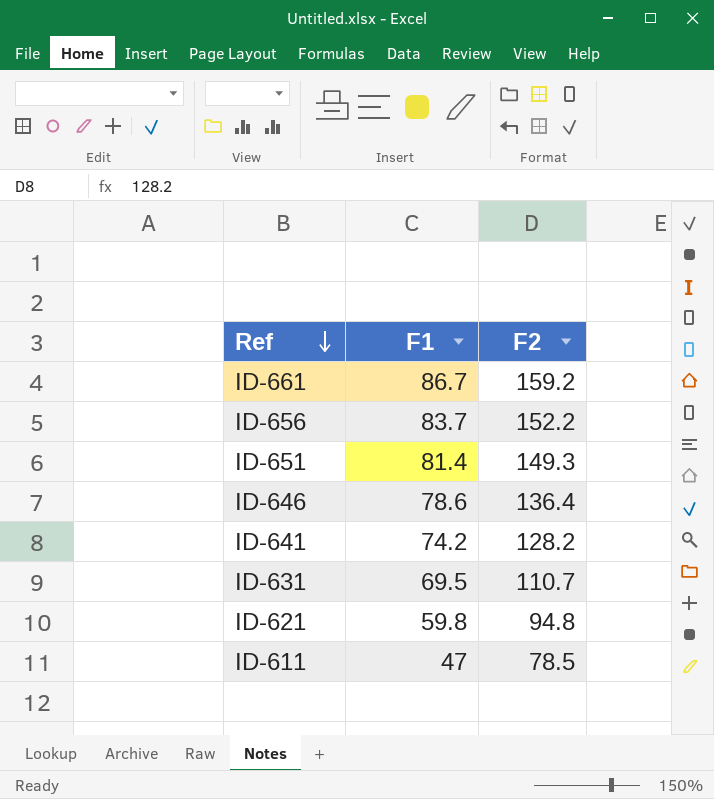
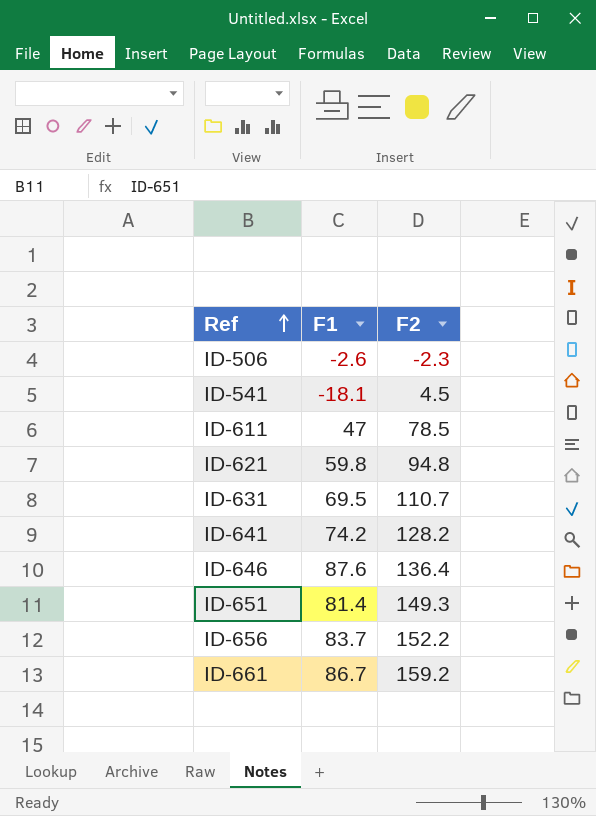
row order: Ref descending -> Ref ascending
row ID-506: none -> -2.6 | -2.3
row ID-541: none -> -18.1 | 4.5
ID-646 | F1: 78.6 -> 87.6

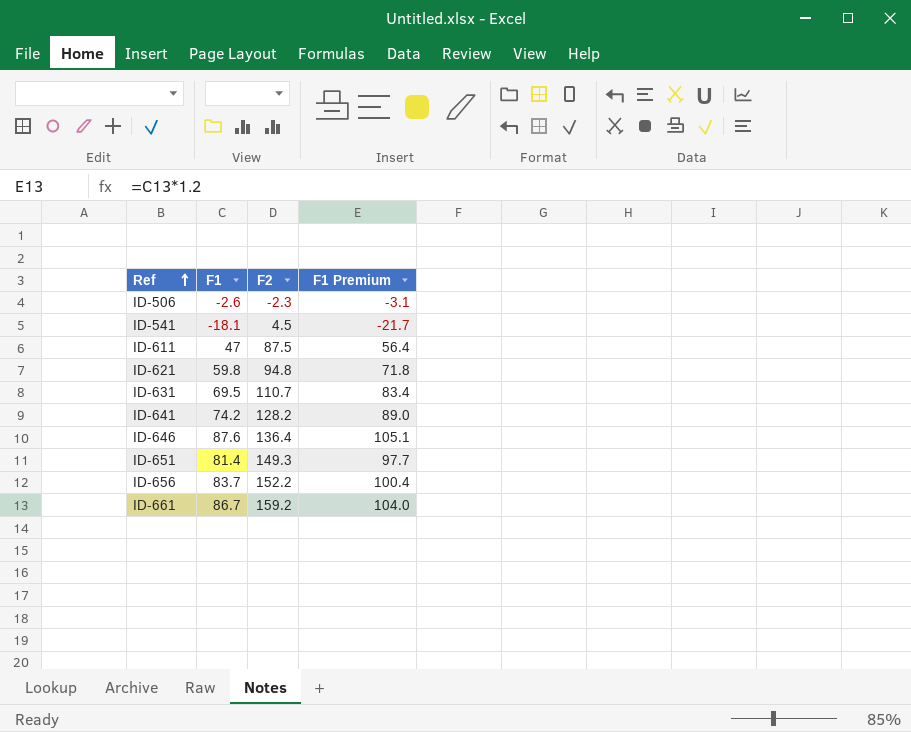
column F1 Premium | formula: none -> [F1] * 1.2
ID-611 | F2: 78.5 -> 87.5

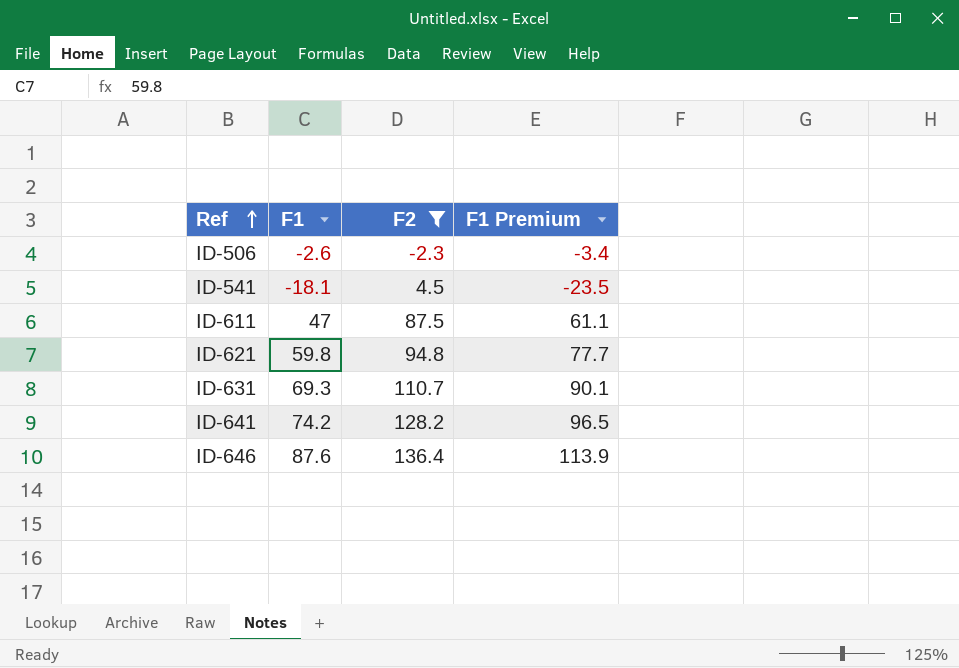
filter: none -> F2 <= 136.4
column F1 Premium | formula: [F1] * 1.2 -> [F1] * 1.3
ID-631 | F1: 69.5 -> 69.3

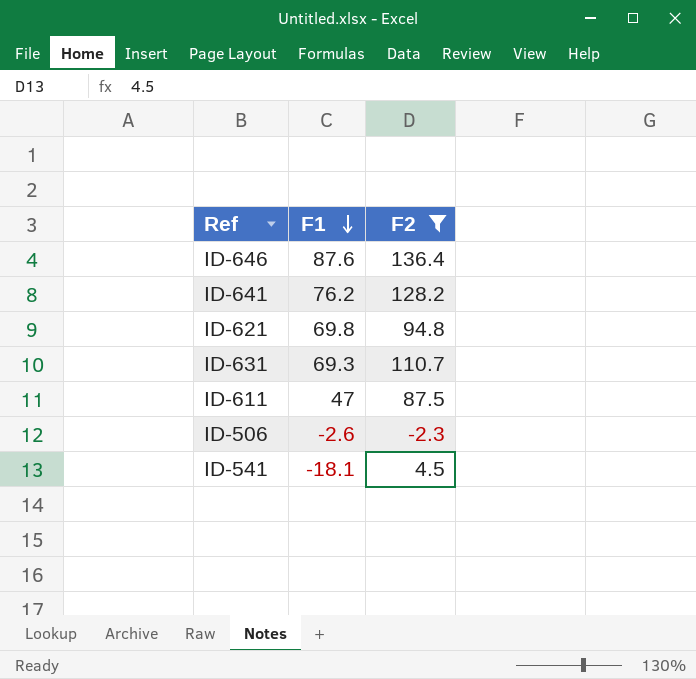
row order: Ref ascending -> F1 descending
column F1 Premium | formula: [F1] * 1.3 -> none
ID-641 | F1: 74.2 -> 76.2
ID-621 | F1: 59.8 -> 69.8

